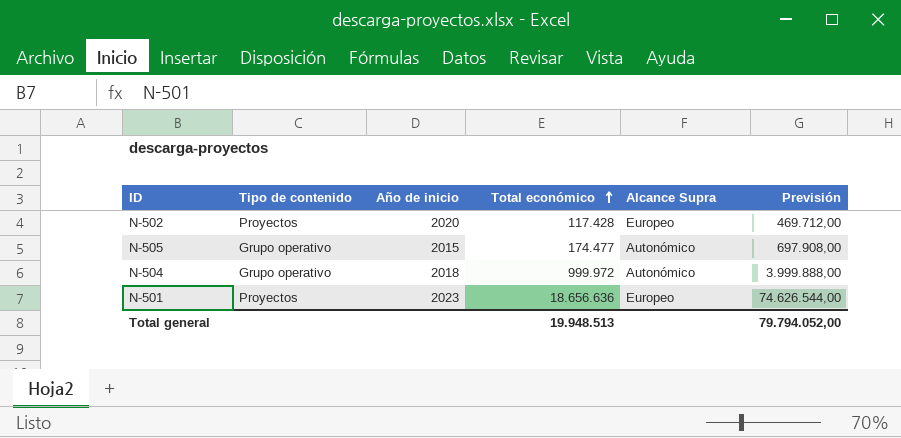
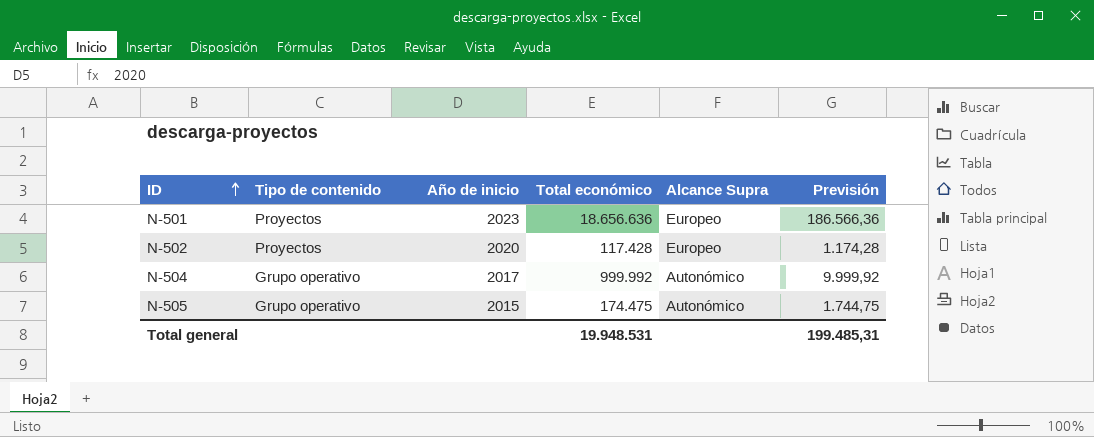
row order: Total económico ascending -> ID ascending
column Previsión | formula: [Total económico] * 4 -> [Total económico] * 0,01
N-504 | Año de inicio: 2018 -> 2017
N-504 | Total económico: 999.972 -> 999.992
N-505 | Total económico: 174.477 -> 174.475
Total general | Total económico: 19.948.513 -> 19.948.531
Total general | Previsión: 79.794.052,00 -> 199.485,31

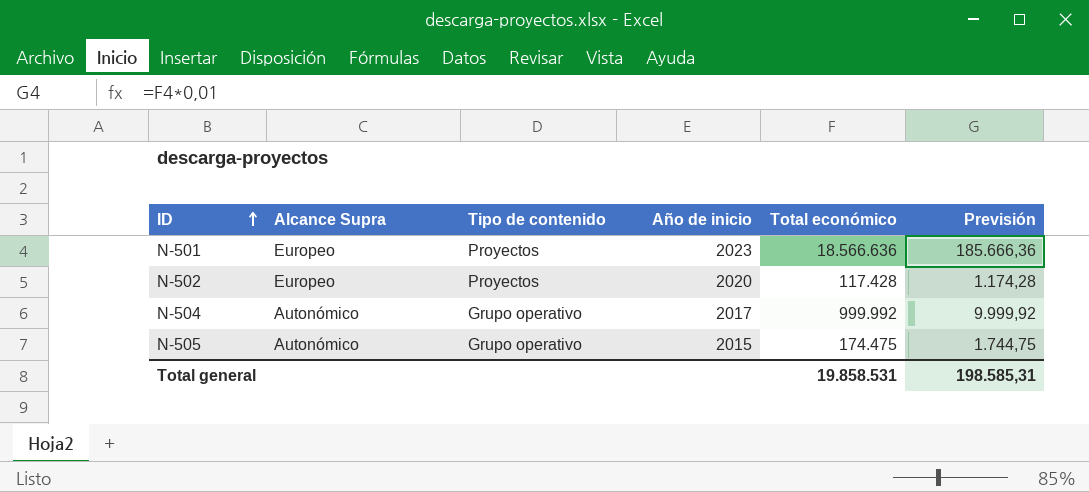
column Alcance Supra | position: 5 -> 2
N-501 | Total económico: 18.656.636 -> 18.566.636
N-501 | Previsión: 186.566,36 -> 185.666,36
Total general | Total económico: 19.948.531 -> 19.858.531
Total general | Previsión: 199.485,31 -> 198.585,31

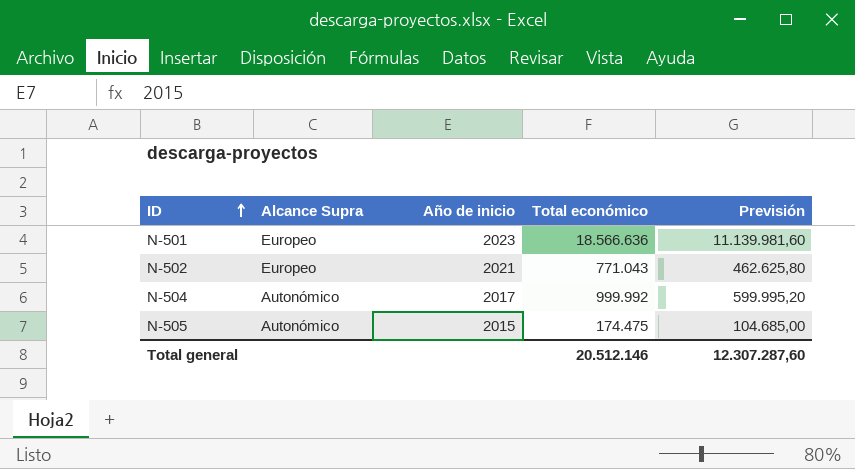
column Tipo de contenido | position: 3 -> none
column Previsión | formula: [Total económico] * 0,01 -> [Total económico] * 0,6
N-502 | Año de inicio: 2020 -> 2021
N-502 | Total económico: 117.428 -> 771.043
Total general | Total económico: 19.858.531 -> 20.512.146
Total general | Previsión: 198.585,31 -> 12.307.287,60

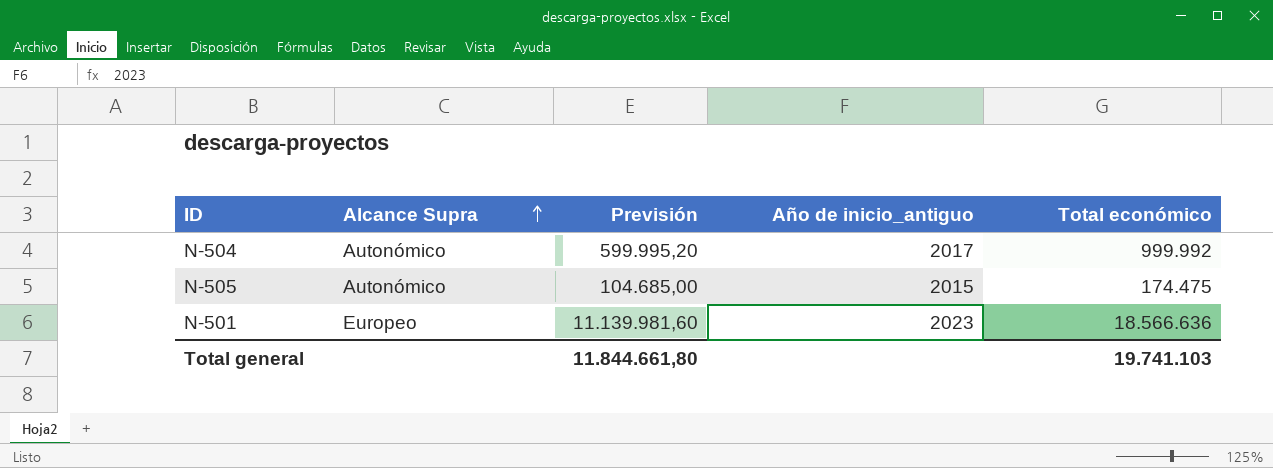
row order: ID ascending -> Alcance Supra ascending
column Previsión | position: 5 -> 3
column name: Año de inicio -> Año de inicio_antiguo
row N-502: Europeo | 2021 | 771.043 | 462.625,80 -> none
Total general | Previsión: 12.307.287,60 -> 11.844.661,80
Total general | Total económico: 20.512.146 -> 19.741.103

